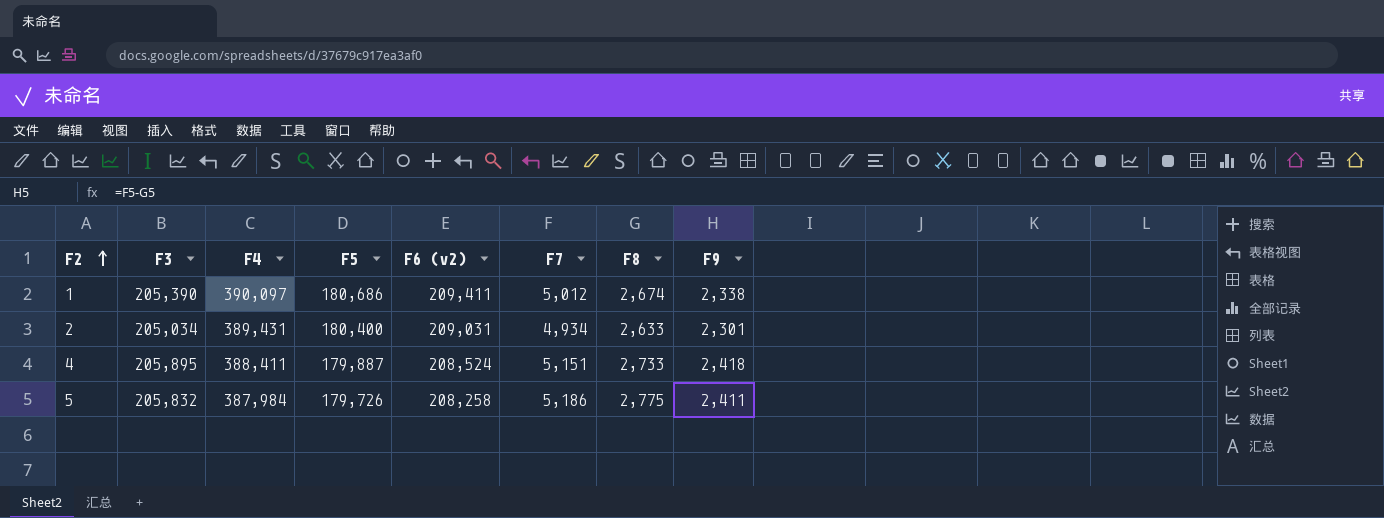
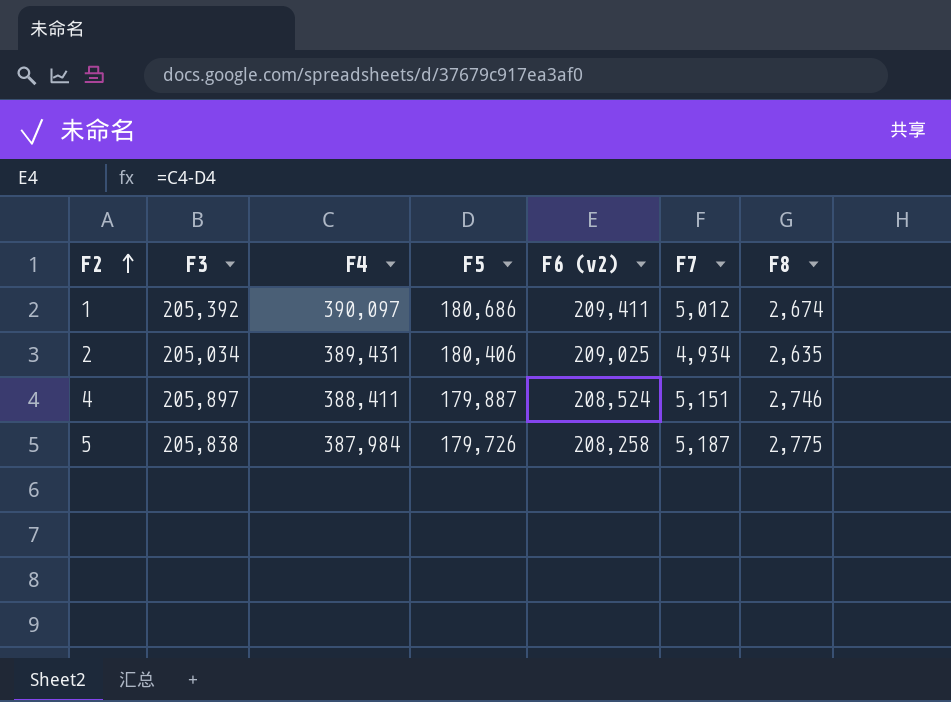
column F9 | formula: [F7] - [F8] -> none
1 | F3: 205,390 -> 205,392
2 | F5: 180,400 -> 180,406
2 | F6 (v2): 209,031 -> 209,025
2 | F8: 2,633 -> 2,635
4 | F3: 205,895 -> 205,897
4 | F8: 2,733 -> 2,746
5 | F3: 205,832 -> 205,838
5 | F7: 5,186 -> 5,187

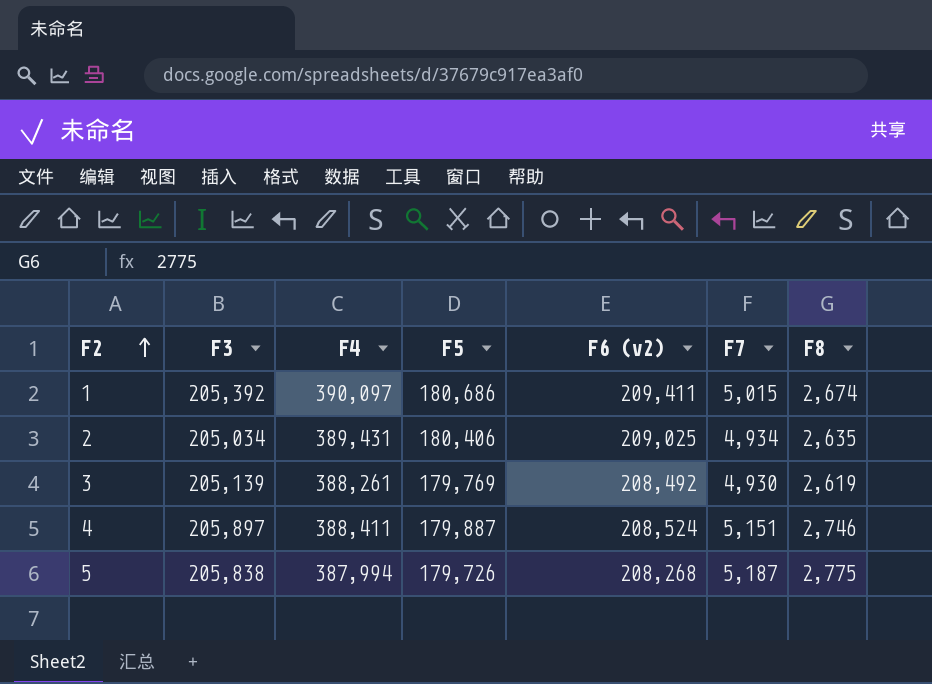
1 | F7: 5,012 -> 5,015
row 3: none -> 205,139 | 388,261 | 179,769 | 208,492 | 4,930 | 2,619
5 | F4: 387,984 -> 387,994
5 | F6 (v2): 208,258 -> 208,268

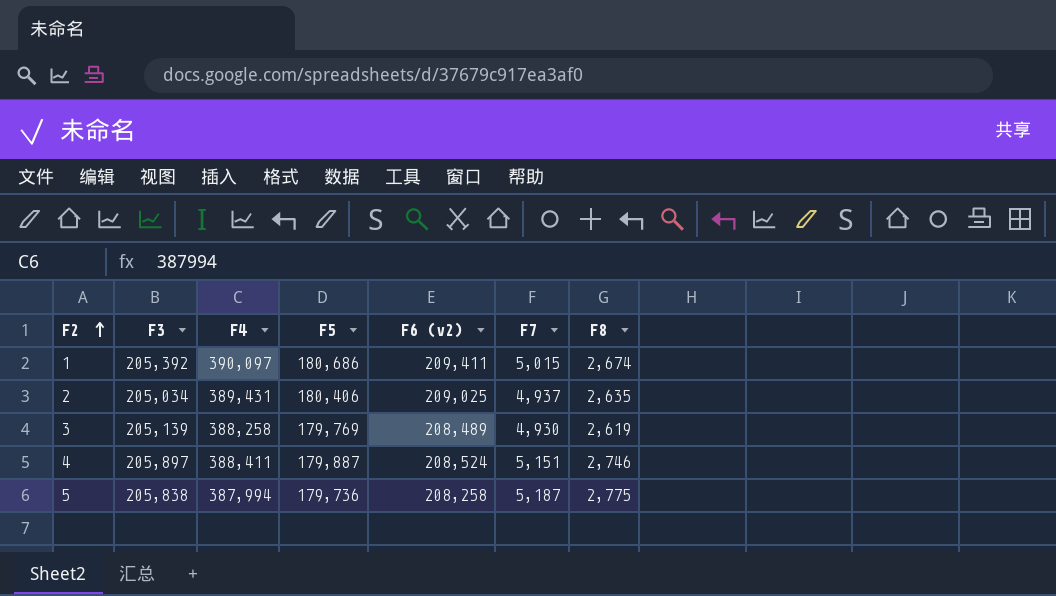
2 | F7: 4,934 -> 4,937
3 | F4: 388,261 -> 388,258
3 | F6 (v2): 208,492 -> 208,489
5 | F5: 179,726 -> 179,736
5 | F6 (v2): 208,268 -> 208,258

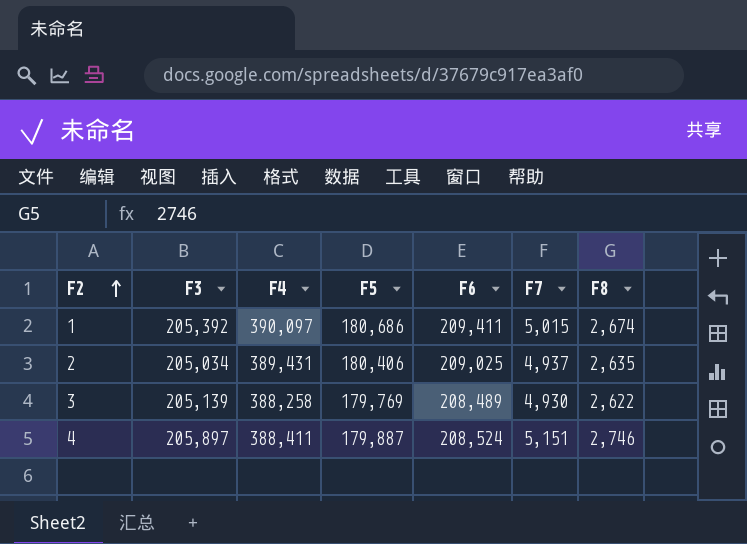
column name: F6 (v2) -> F6
row 5: 205,838 | 387,994 | 179,736 | 208,258 | 5,187 | 2,775 -> none
3 | F8: 2,619 -> 2,622

